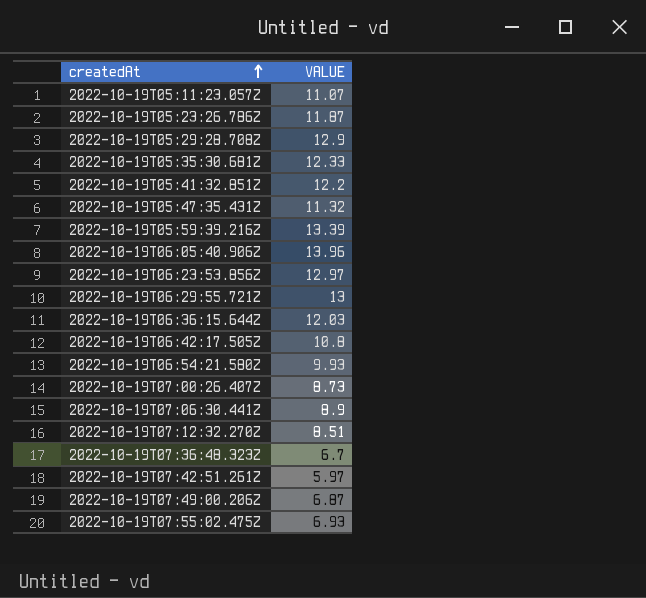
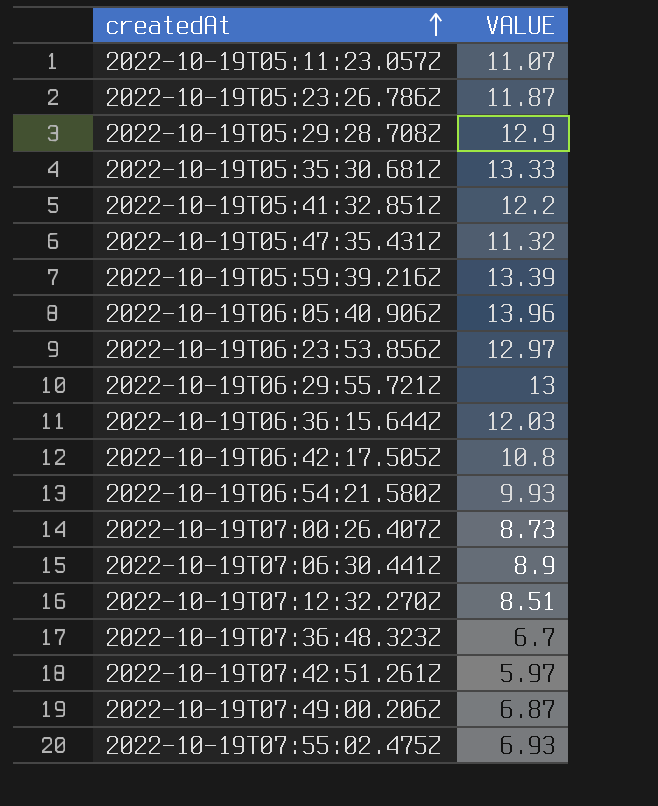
2022-10-19T05:35:30.681Z | VALUE: 12.33 -> 13.33

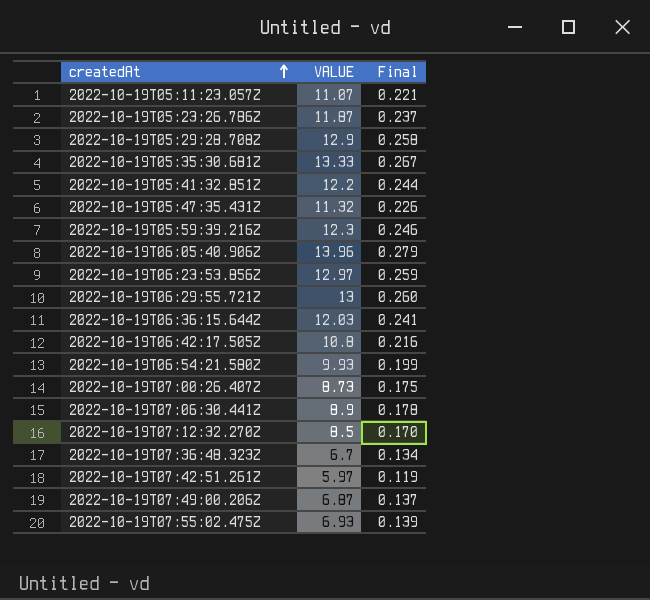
column Final | formula: none -> [VALUE] * 0.02
2022-10-19T05:59:39.216Z | VALUE: 13.39 -> 12.3
2022-10-19T07:12:32.270Z | VALUE: 8.51 -> 8.5

